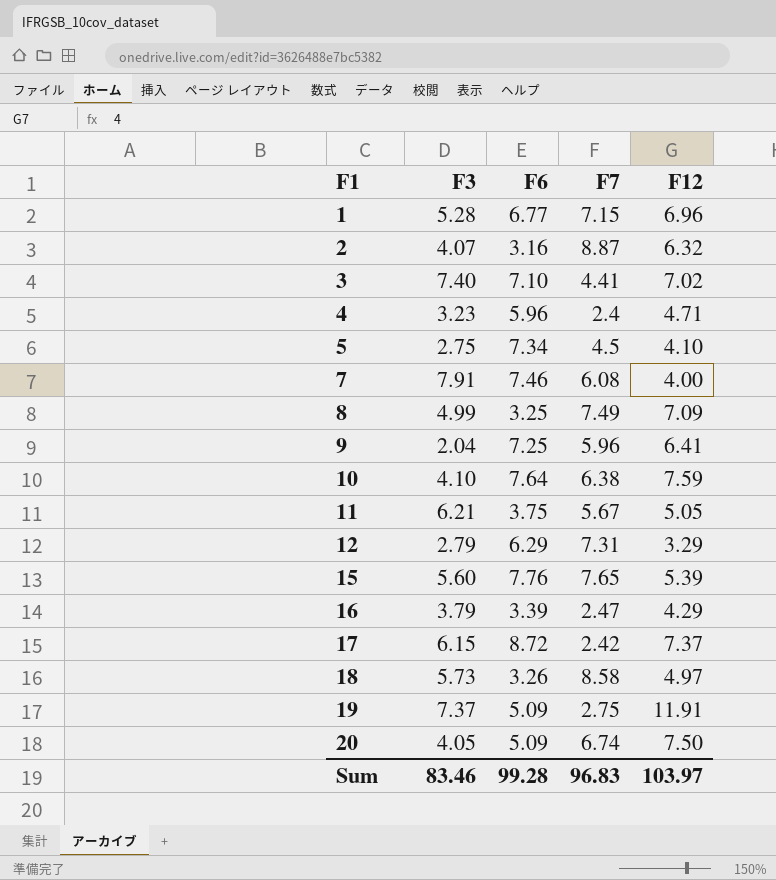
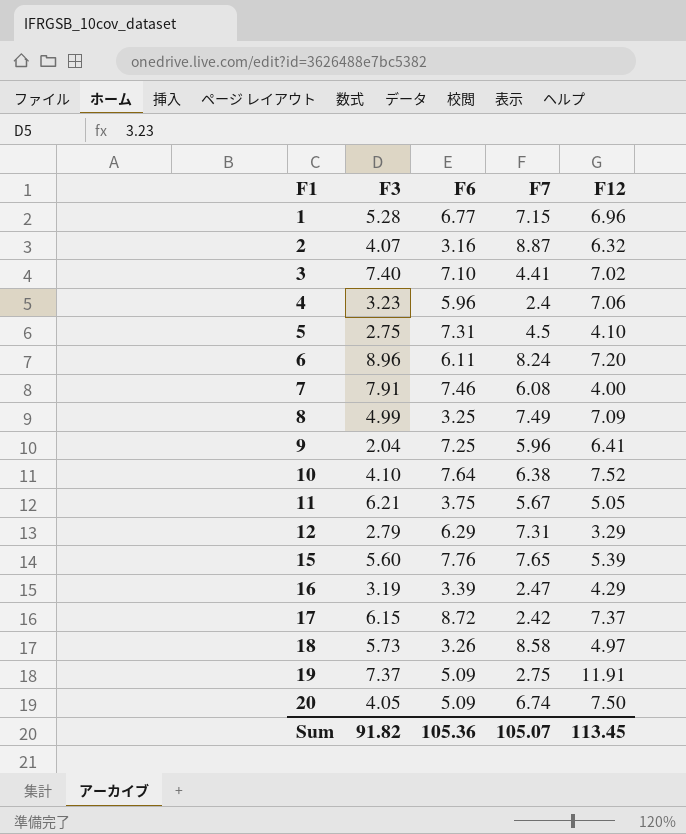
4 | F12: 4.71 -> 7.06
5 | F6: 7.34 -> 7.31
row 6: none -> 8.96 | 6.11 | 8.24 | 7.20
10 | F12: 7.59 -> 7.52
16 | F3: 3.79 -> 3.19
Sum | F3: 83.46 -> 91.82
Sum | F6: 99.28 -> 105.36
Sum | F7: 96.83 -> 105.07
Sum | F12: 103.97 -> 113.45

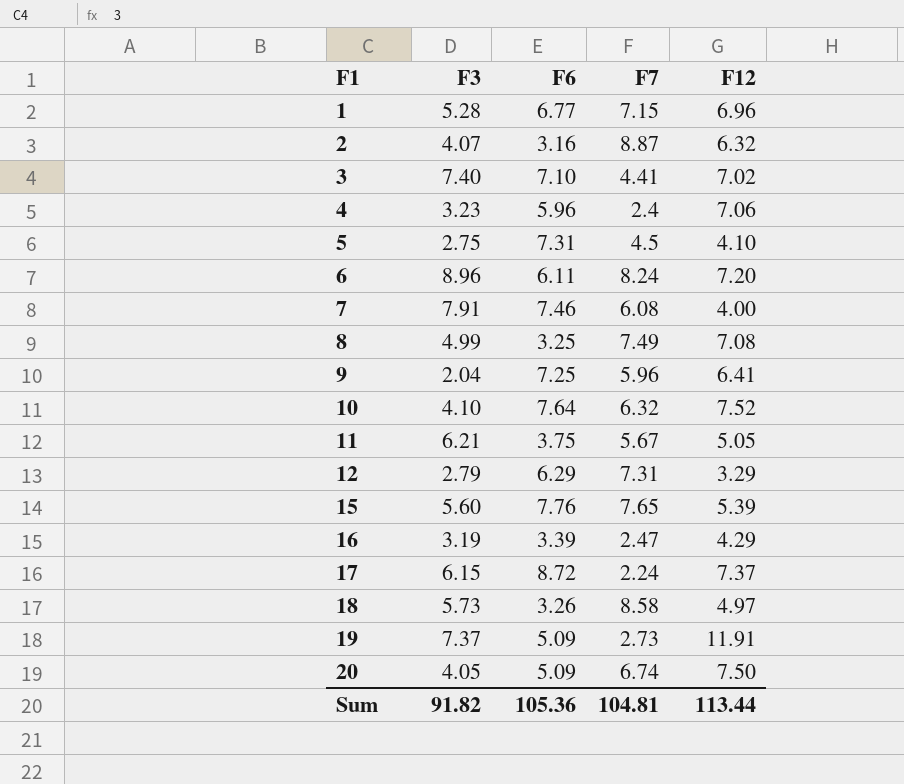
8 | F12: 7.09 -> 7.08
10 | F7: 6.38 -> 6.32
17 | F7: 2.42 -> 2.24
19 | F7: 2.75 -> 2.73
Sum | F7: 105.07 -> 104.81
Sum | F12: 113.45 -> 113.44

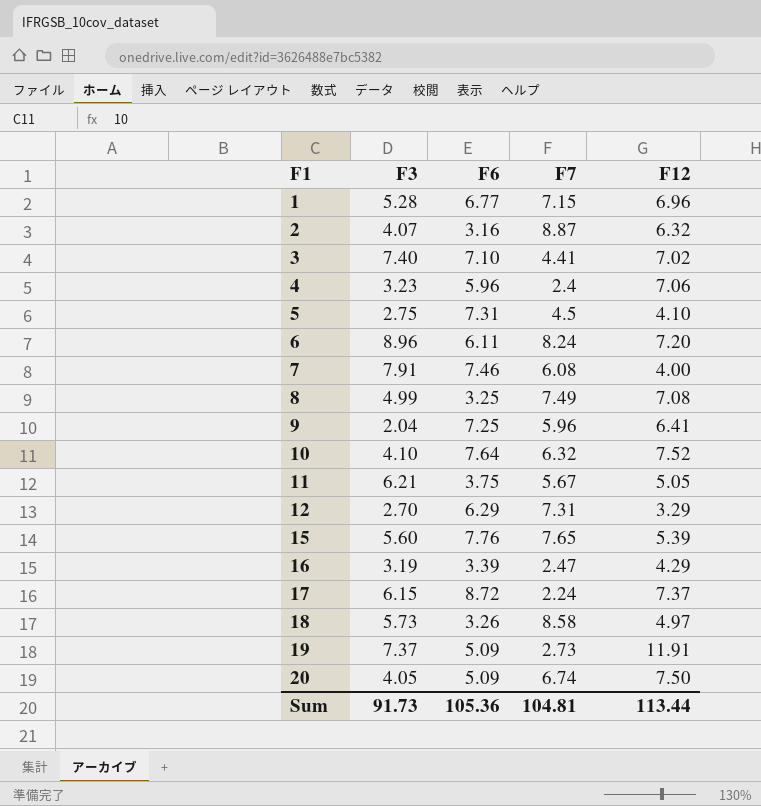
12 | F3: 2.79 -> 2.70
Sum | F3: 91.82 -> 91.73

